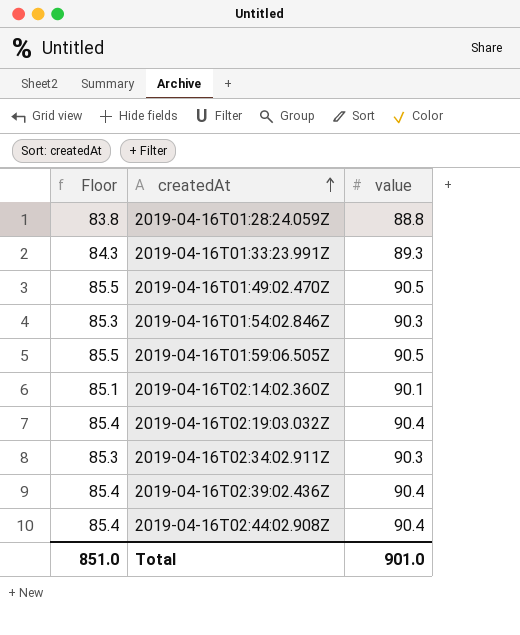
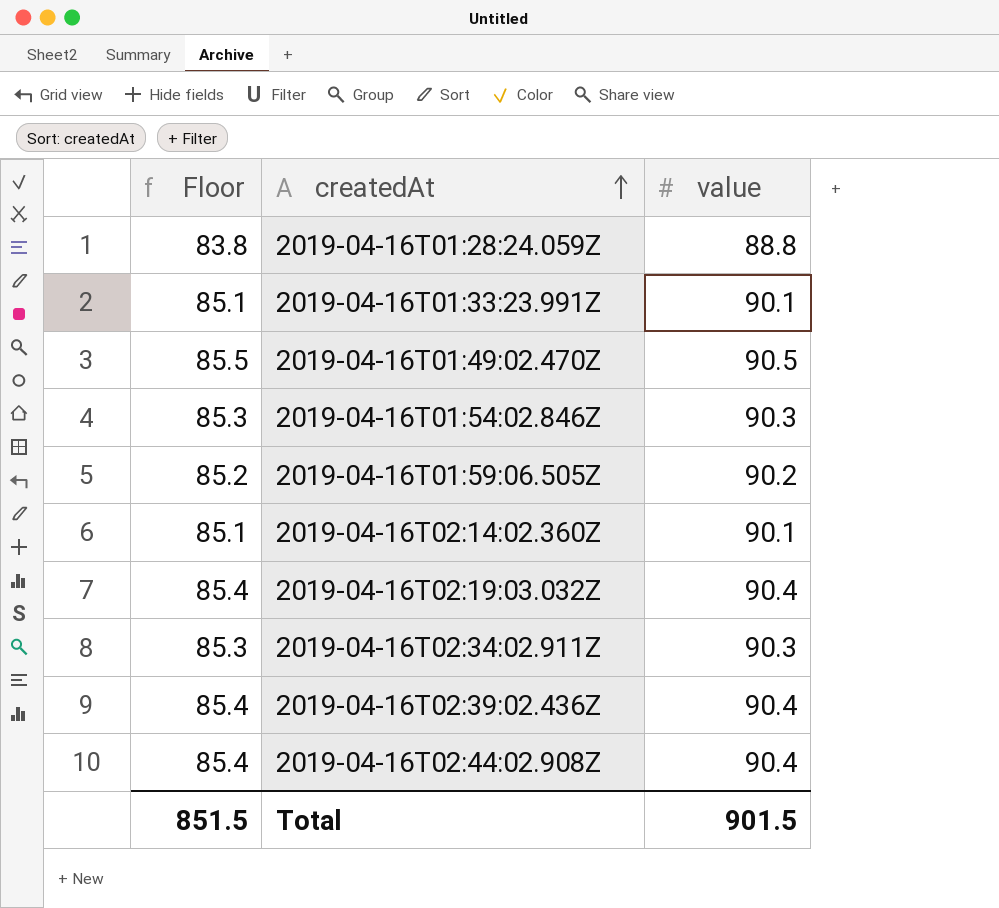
2019-04-16T01:33:23.991Z | Floor: 84.3 -> 85.1
2019-04-16T01:33:23.991Z | value: 89.3 -> 90.1
2019-04-16T01:59:06.505Z | Floor: 85.5 -> 85.2
2019-04-16T01:59:06.505Z | value: 90.5 -> 90.2
Total | Floor: 851.0 -> 851.5
Total | value: 901.0 -> 901.5

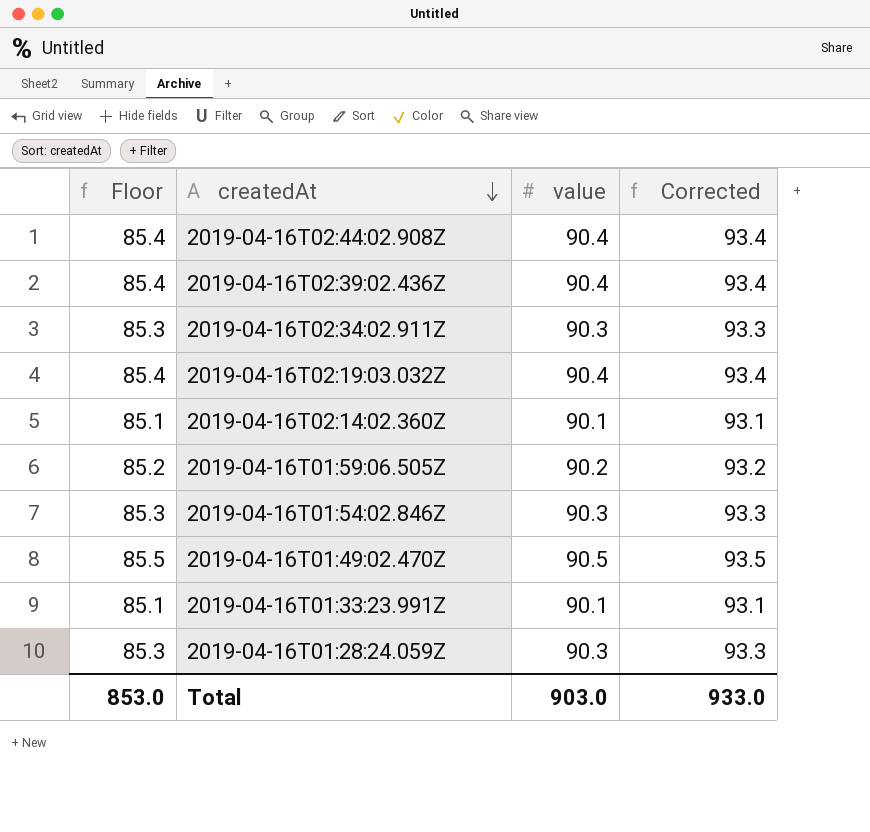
row order: createdAt ascending -> createdAt descending
column Corrected | formula: none -> [value] + 3
2019-04-16T01:28:24.059Z | Floor: 83.8 -> 85.3
2019-04-16T01:28:24.059Z | value: 88.8 -> 90.3
Total | Floor: 851.5 -> 853.0
Total | value: 901.5 -> 903.0

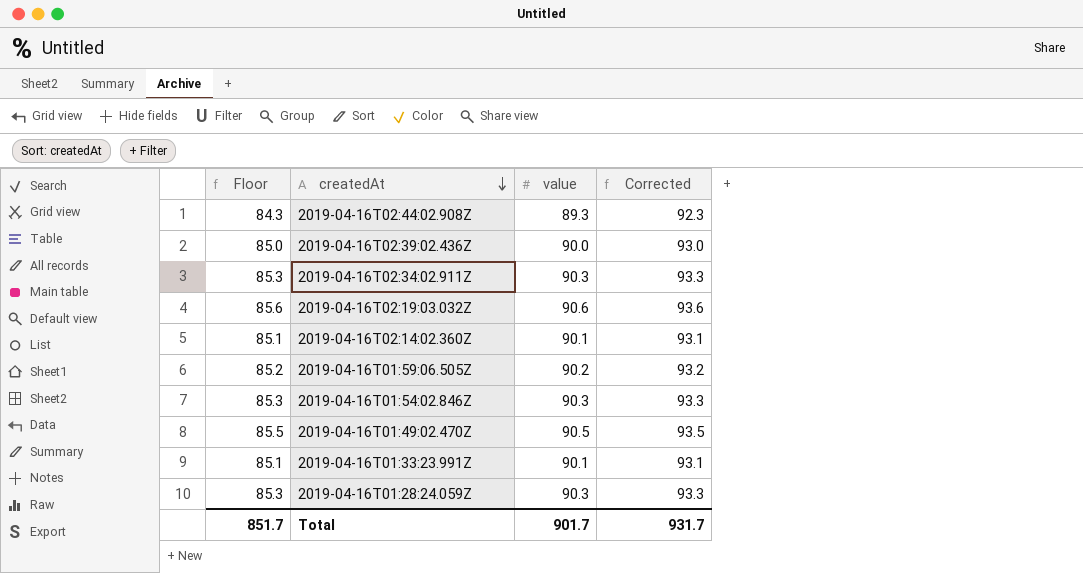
2019-04-16T02:44:02.908Z | Floor: 85.4 -> 84.3
2019-04-16T02:44:02.908Z | value: 90.4 -> 89.3
2019-04-16T02:44:02.908Z | Corrected: 93.4 -> 92.3
2019-04-16T02:39:02.436Z | Floor: 85.4 -> 85.0
2019-04-16T02:39:02.436Z | value: 90.4 -> 90.0
2019-04-16T02:39:02.436Z | Corrected: 93.4 -> 93.0
2019-04-16T02:19:03.032Z | Floor: 85.4 -> 85.6
2019-04-16T02:19:03.032Z | value: 90.4 -> 90.6
2019-04-16T02:19:03.032Z | Corrected: 93.4 -> 93.6
Total | Floor: 853.0 -> 851.7
Total | value: 903.0 -> 901.7
Total | Corrected: 933.0 -> 931.7

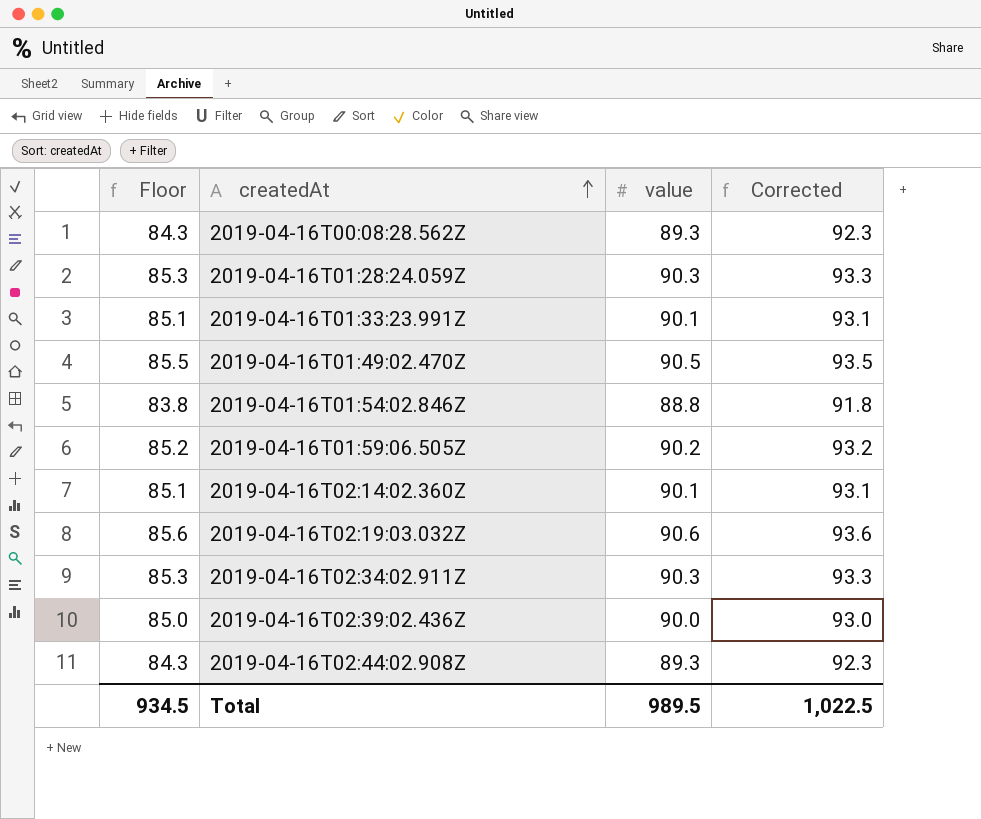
row order: createdAt descending -> createdAt ascending
row 2019-04-16T00:08:28.562Z: none -> 84.3 | 89.3 | 92.3
2019-04-16T01:54:02.846Z | Floor: 85.3 -> 83.8
2019-04-16T01:54:02.846Z | value: 90.3 -> 88.8
2019-04-16T01:54:02.846Z | Corrected: 93.3 -> 91.8
Total | Floor: 851.7 -> 934.5
Total | value: 901.7 -> 989.5
Total | Corrected: 931.7 -> 1,022.5

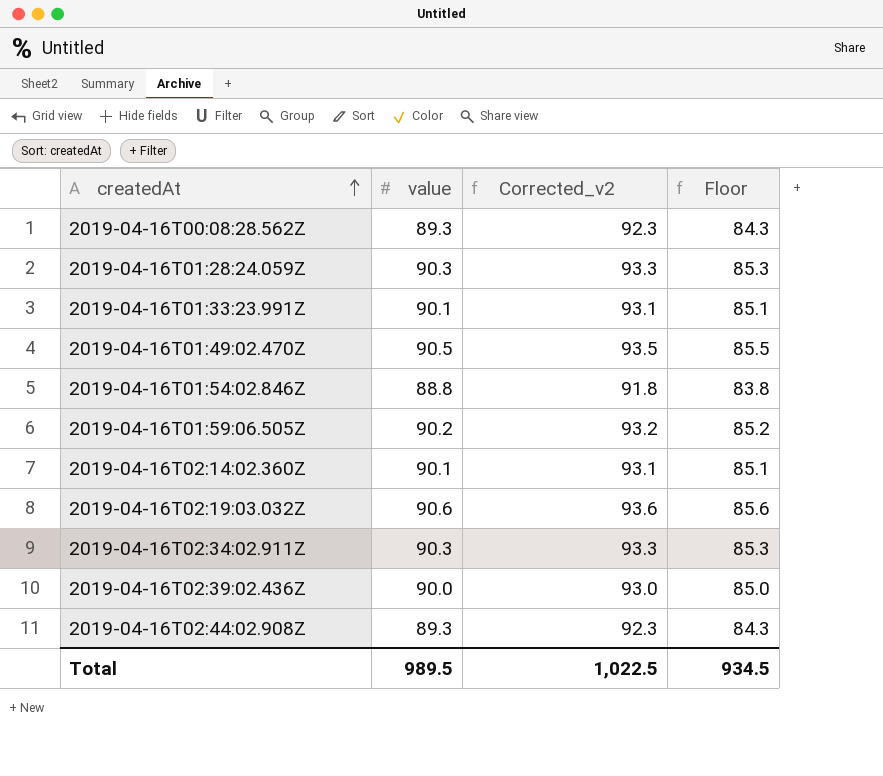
column name: Corrected -> Corrected_v2
column Floor | position: 1 -> 4

